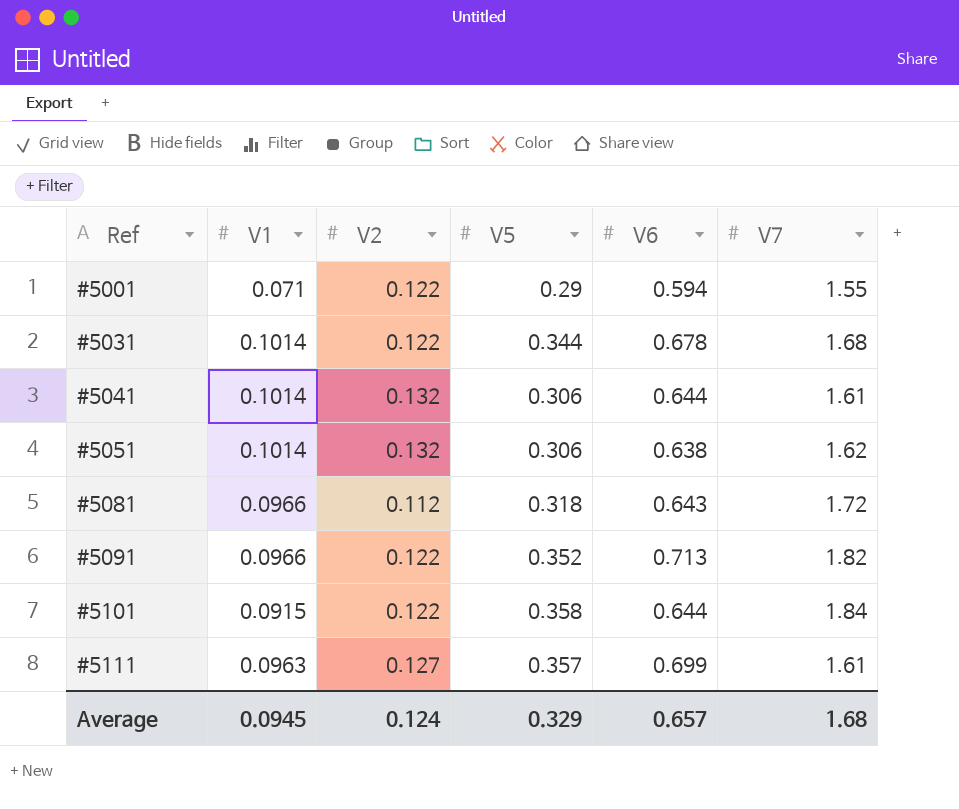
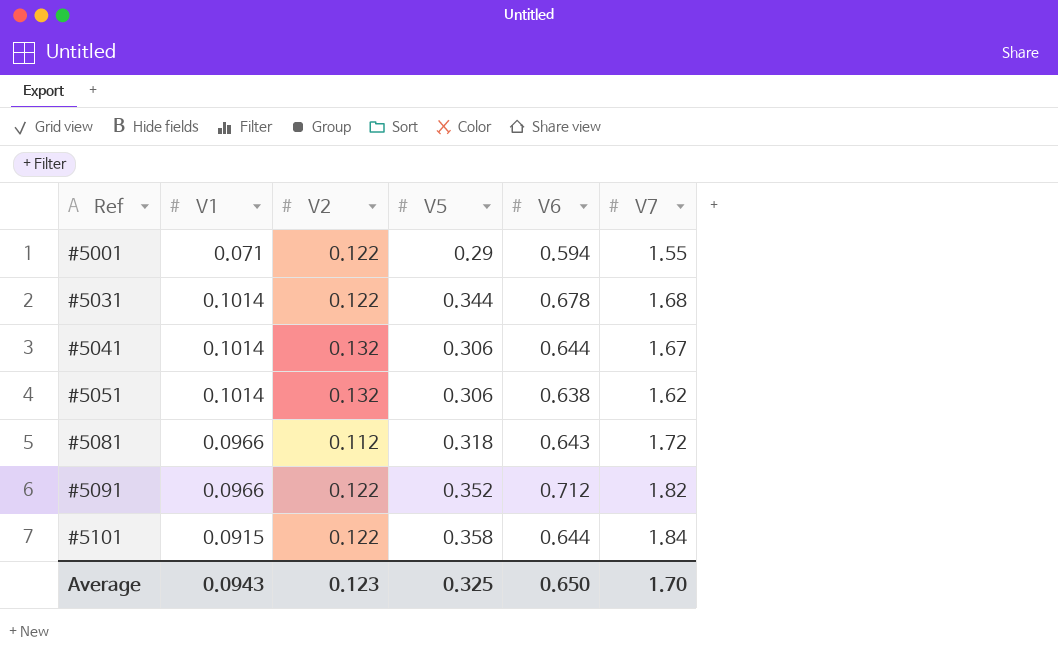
row #5111: 0.0963 | 0.127 | 0.357 | 0.699 | 1.61 -> none
#5041 | V7: 1.61 -> 1.67
#5091 | V6: 0.713 -> 0.712
Average | V1: 0.0945 -> 0.0943
Average | V2: 0.124 -> 0.123
Average | V5: 0.329 -> 0.325
Average | V6: 0.657 -> 0.650
Average | V7: 1.68 -> 1.70

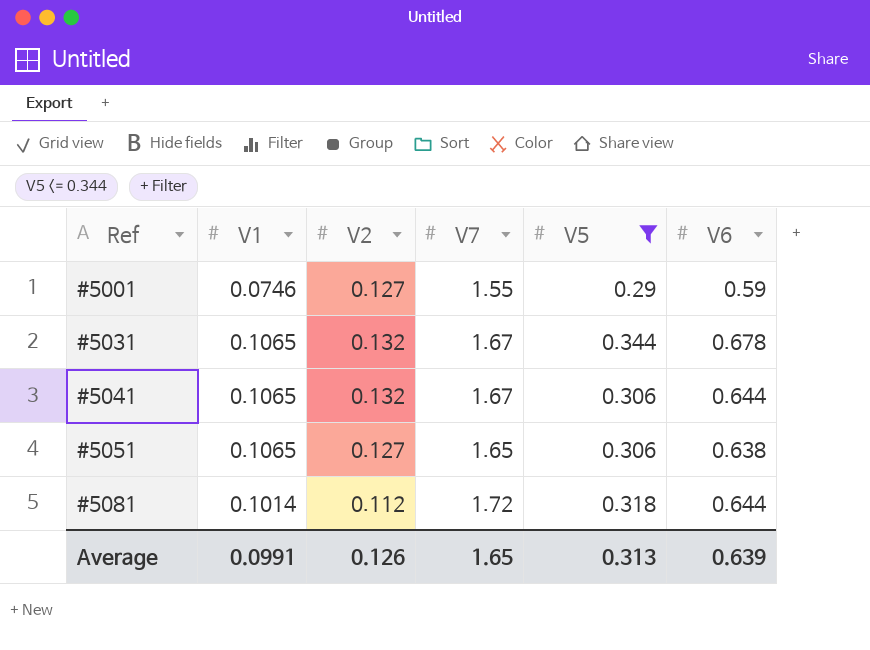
filter: none -> V5 <= 0.344
column V7 | position: 6 -> 4
#5001 | V1: 0.071 -> 0.0746
#5001 | V2: 0.122 -> 0.127
#5001 | V6: 0.594 -> 0.59
#5031 | V1: 0.1014 -> 0.1065
#5031 | V2: 0.122 -> 0.132
#5031 | V7: 1.68 -> 1.67
#5041 | V1: 0.1014 -> 0.1065
#5051 | V1: 0.1014 -> 0.1065
#5051 | V2: 0.132 -> 0.127
#5051 | V7: 1.62 -> 1.65
#5081 | V1: 0.0966 -> 0.1014
#5081 | V6: 0.643 -> 0.644
Average | V1: 0.0943 -> 0.0991
Average | V2: 0.123 -> 0.126
Average | V7: 1.70 -> 1.65
Average | V5: 0.325 -> 0.313
Average | V6: 0.650 -> 0.639

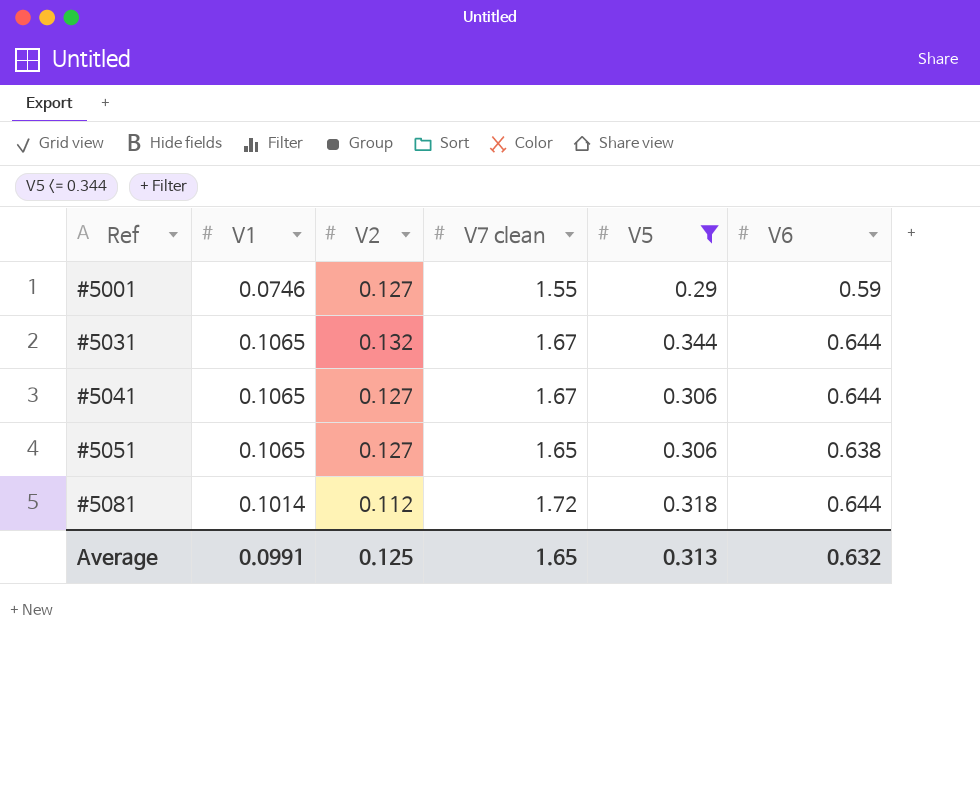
column name: V7 -> V7 clean
#5031 | V6: 0.678 -> 0.644
#5041 | V2: 0.132 -> 0.127
Average | V2: 0.126 -> 0.125
Average | V6: 0.639 -> 0.632

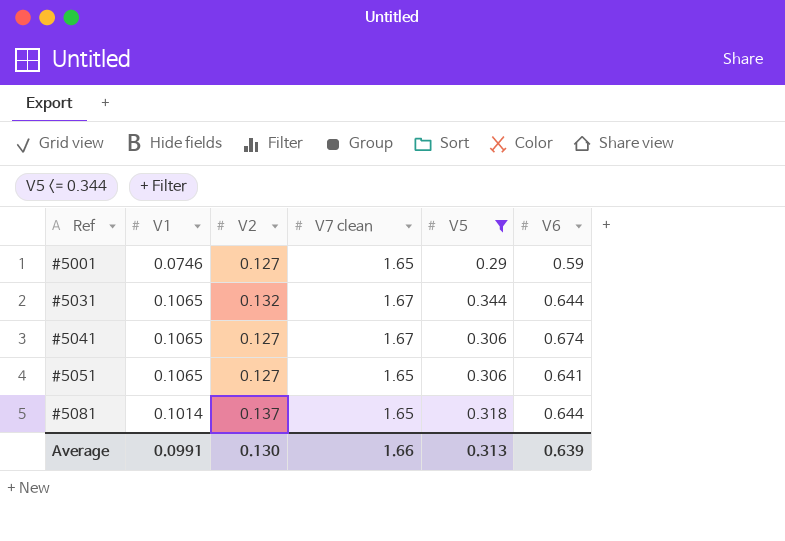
#5001 | V7 clean: 1.55 -> 1.65
#5041 | V6: 0.644 -> 0.674
#5051 | V6: 0.638 -> 0.641
#5081 | V2: 0.112 -> 0.137
#5081 | V7 clean: 1.72 -> 1.65
Average | V2: 0.125 -> 0.130
Average | V7 clean: 1.65 -> 1.66
Average | V6: 0.632 -> 0.639

